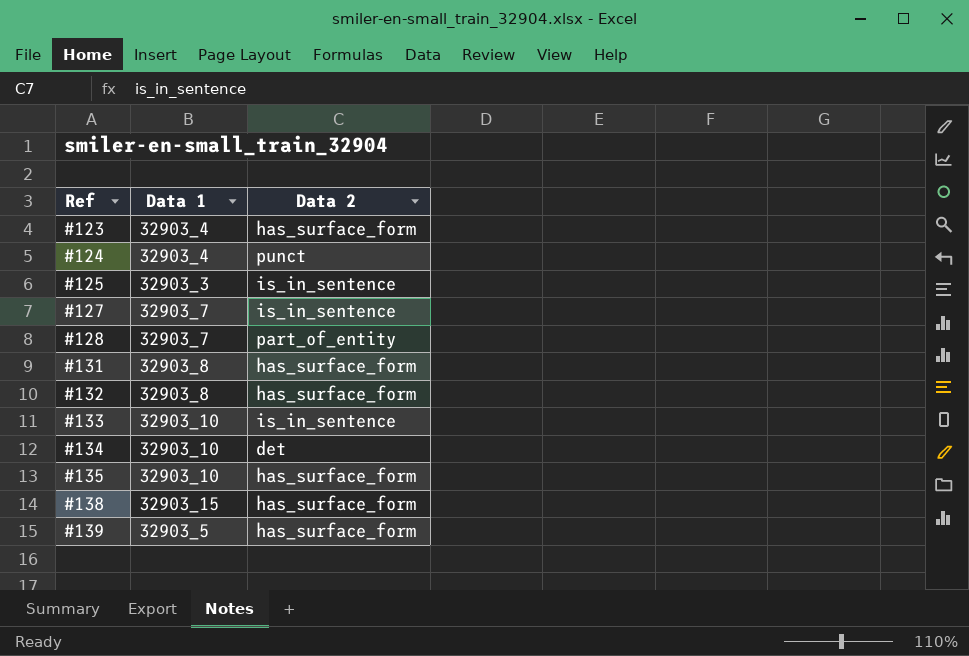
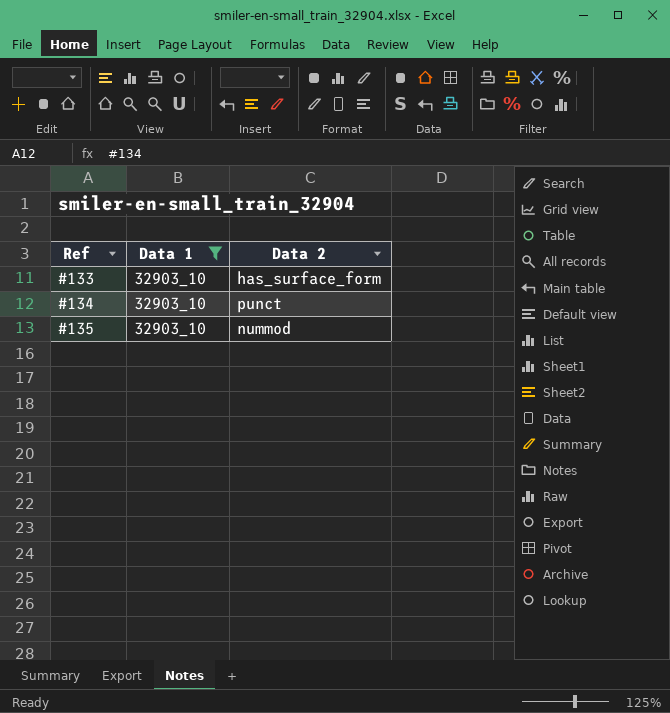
filter: none -> Data 1 = 32903_10
#133 | Data 2: is_in_sentence -> has_surface_form
#134 | Data 2: det -> punct
#135 | Data 2: has_surface_form -> nummod

